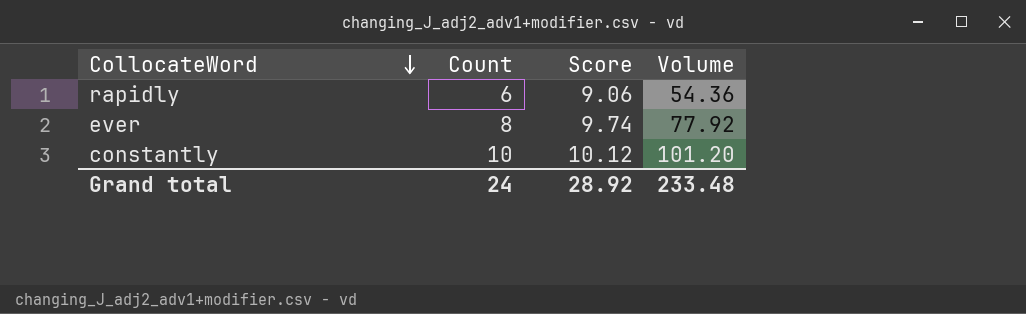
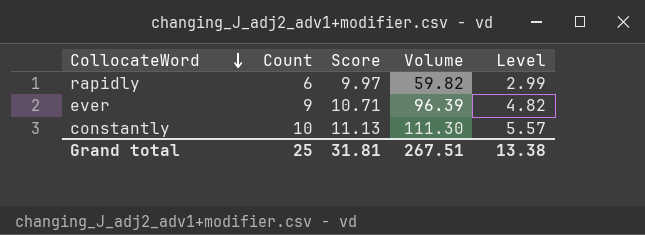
column Level | formula: none -> [Volume] * 0.05
rapidly | Score: 9.06 -> 9.97
rapidly | Volume: 54.36 -> 59.82
ever | Count: 8 -> 9
ever | Score: 9.74 -> 10.71
ever | Volume: 77.92 -> 96.39
constantly | Score: 10.12 -> 11.13
constantly | Volume: 101.20 -> 111.30
Grand total | Count: 24 -> 25
Grand total | Score: 28.92 -> 31.81
Grand total | Volume: 233.48 -> 267.51

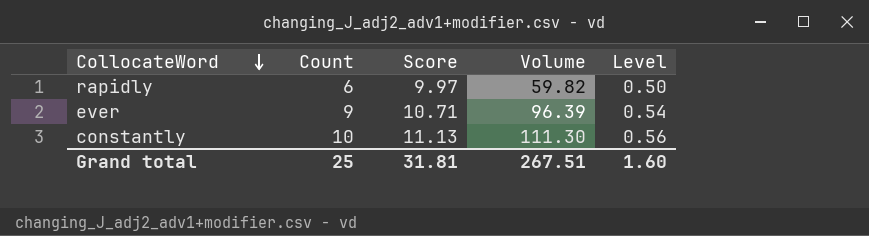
column Level | formula: [Volume] * 0.05 -> [Score] * 0.05
Grand total | Level: 13.38 -> 1.60

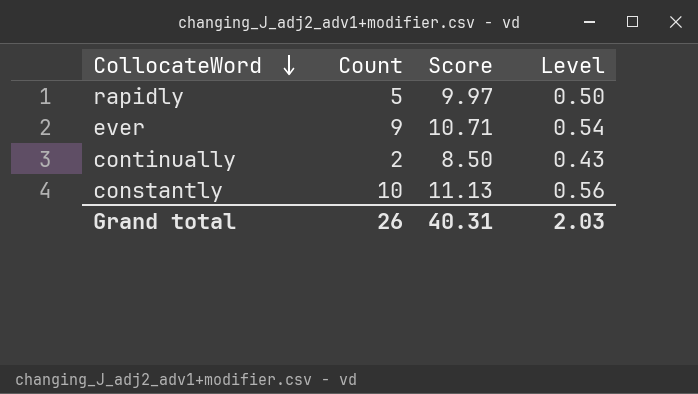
column Volume | formula: [Count] * [Score] -> none
rapidly | Count: 6 -> 5
row continually: none -> 2 | 8.50 | 0.43
Grand total | Count: 25 -> 26
Grand total | Score: 31.81 -> 40.31
Grand total | Level: 1.60 -> 2.03

